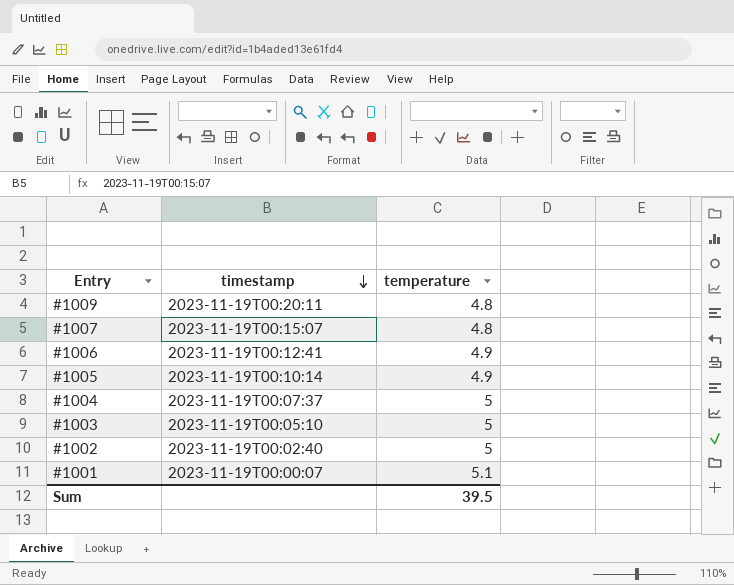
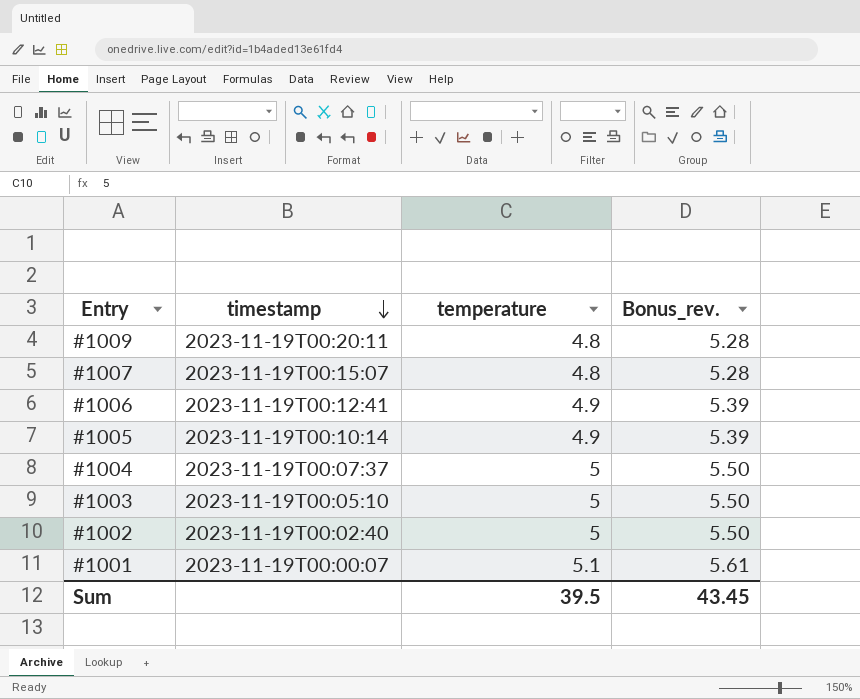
column Bonus_rev. | formula: none -> [temperature] * 1.1

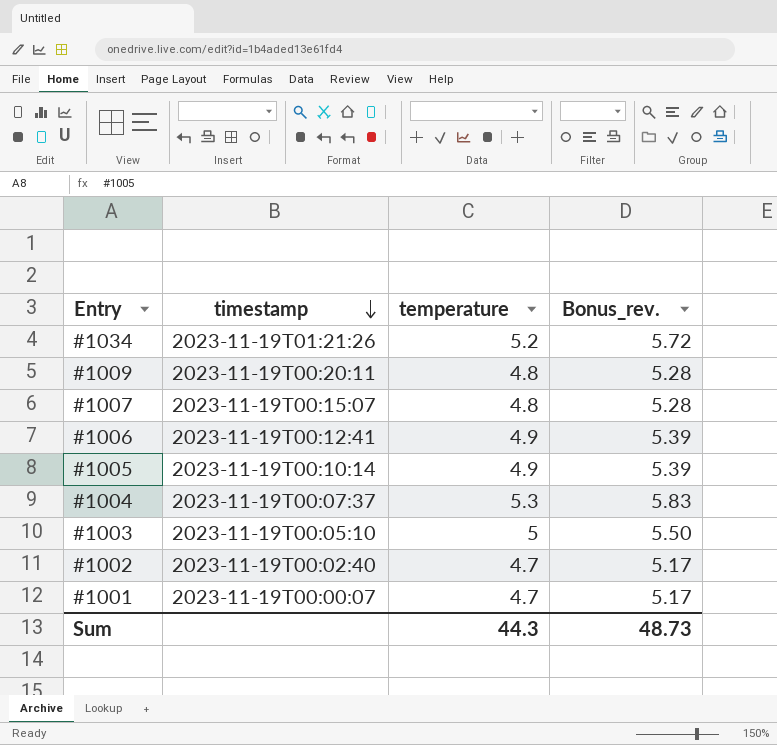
row #1034: none -> 2023-11-19T01:21:26 | 5.2 | 5.72
#1004 | temperature: 5 -> 5.3
#1004 | Bonus_rev.: 5.50 -> 5.83
#1002 | temperature: 5 -> 4.7
#1002 | Bonus_rev.: 5.50 -> 5.17
#1001 | temperature: 5.1 -> 4.7
#1001 | Bonus_rev.: 5.61 -> 5.17
Sum | temperature: 39.5 -> 44.3
Sum | Bonus_rev.: 43.45 -> 48.73

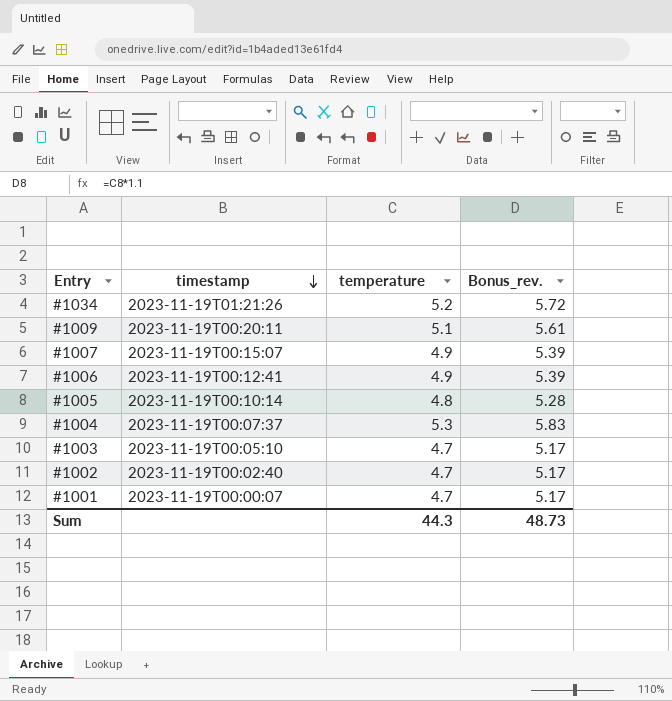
#1009 | temperature: 4.8 -> 5.1
#1009 | Bonus_rev.: 5.28 -> 5.61
#1007 | temperature: 4.8 -> 4.9
#1007 | Bonus_rev.: 5.28 -> 5.39
#1005 | temperature: 4.9 -> 4.8
#1005 | Bonus_rev.: 5.39 -> 5.28
#1003 | temperature: 5 -> 4.7
#1003 | Bonus_rev.: 5.50 -> 5.17

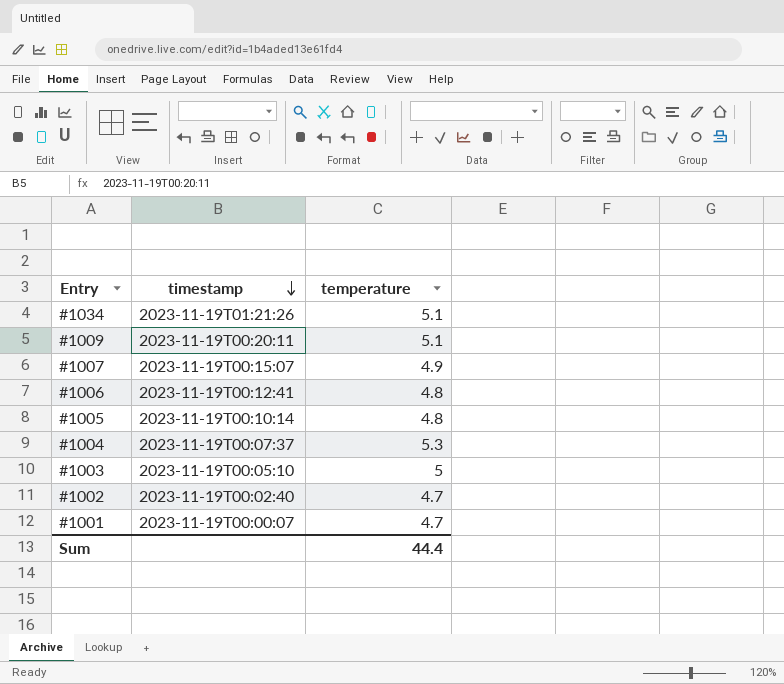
column Bonus_rev. | formula: [temperature] * 1.1 -> none
#1034 | temperature: 5.2 -> 5.1
#1006 | temperature: 4.9 -> 4.8
#1003 | temperature: 4.7 -> 5
Sum | temperature: 44.3 -> 44.4

